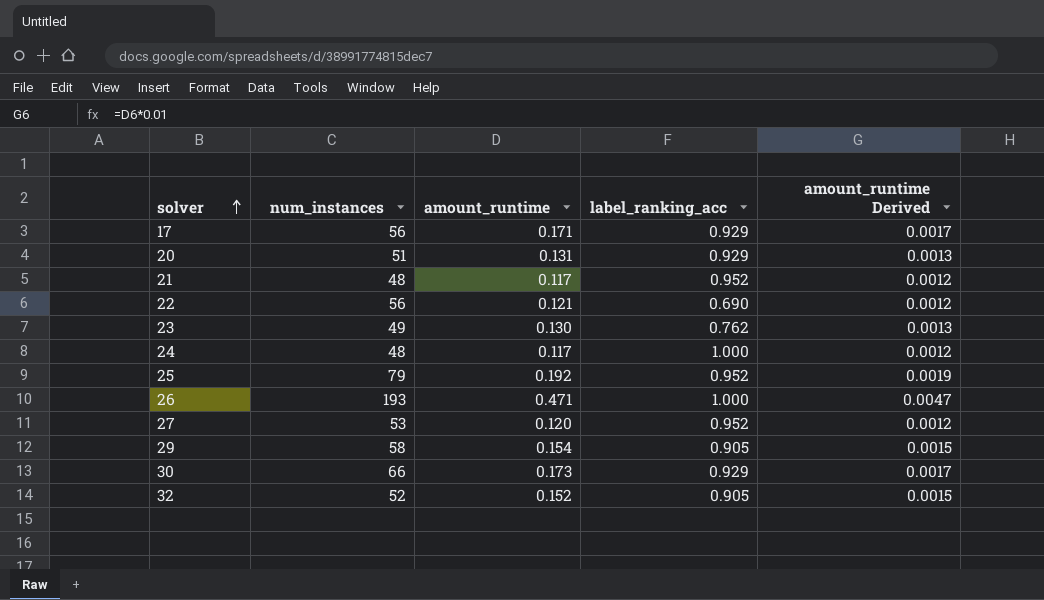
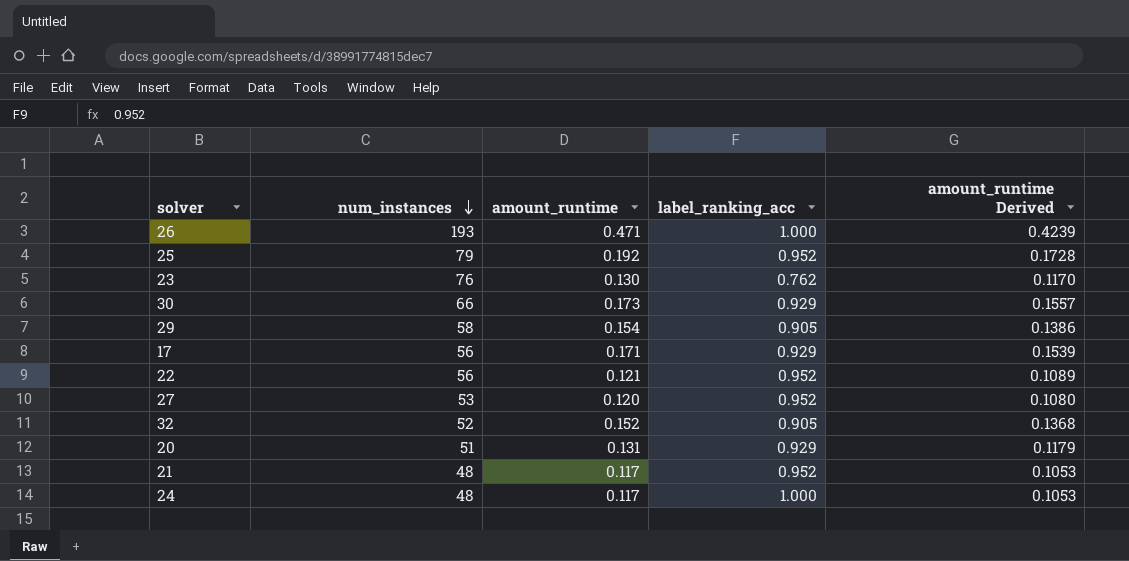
row order: solver ascending -> num_instances descending
column amount_runtime Derived | formula: [amount_runtime] * 0.01 -> [amount_runtime] * 0.9
23 | num_instances: 49 -> 76
22 | label_ranking_acc: 0.690 -> 0.952

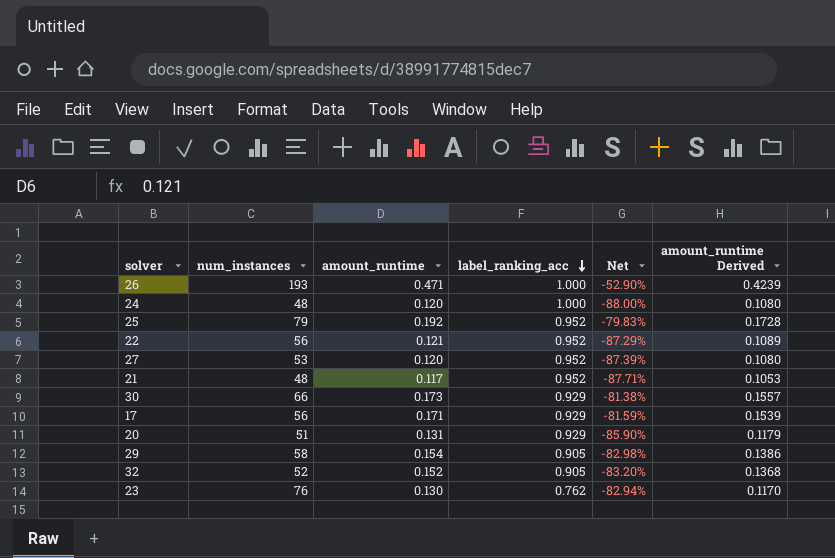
row order: num_instances descending -> label_ranking_acc descending
column Net | formula: none -> ([amount_runtime] - [label_ranking_acc]) / [label_ranking_acc]
24 | amount_runtime: 0.117 -> 0.120
24 | amount_runtime Derived: 0.1053 -> 0.1080

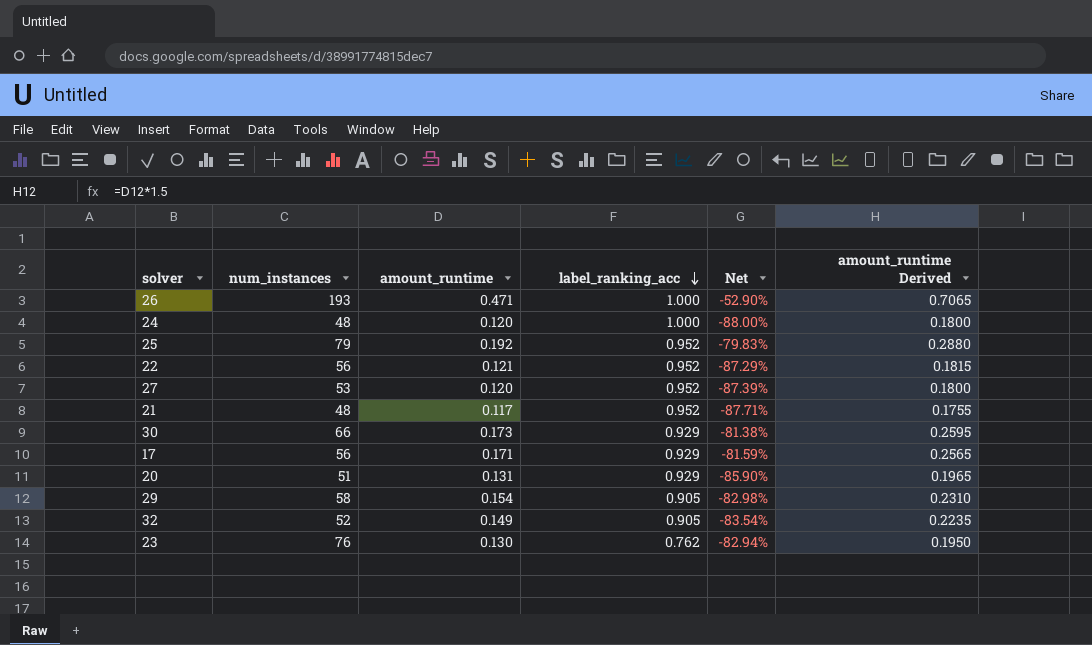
column amount_runtime Derived | formula: [amount_runtime] * 0.9 -> [amount_runtime] * 1.5
32 | amount_runtime: 0.152 -> 0.149
32 | Net: -83.20% -> -83.54%

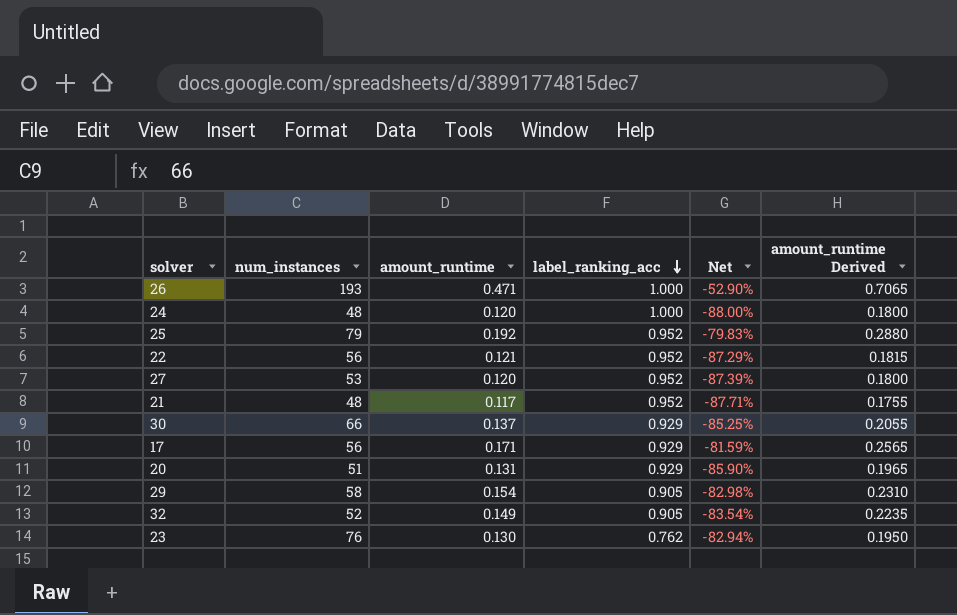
30 | amount_runtime: 0.173 -> 0.137
30 | Net: -81.38% -> -85.25%
30 | amount_runtime Derived: 0.2595 -> 0.2055

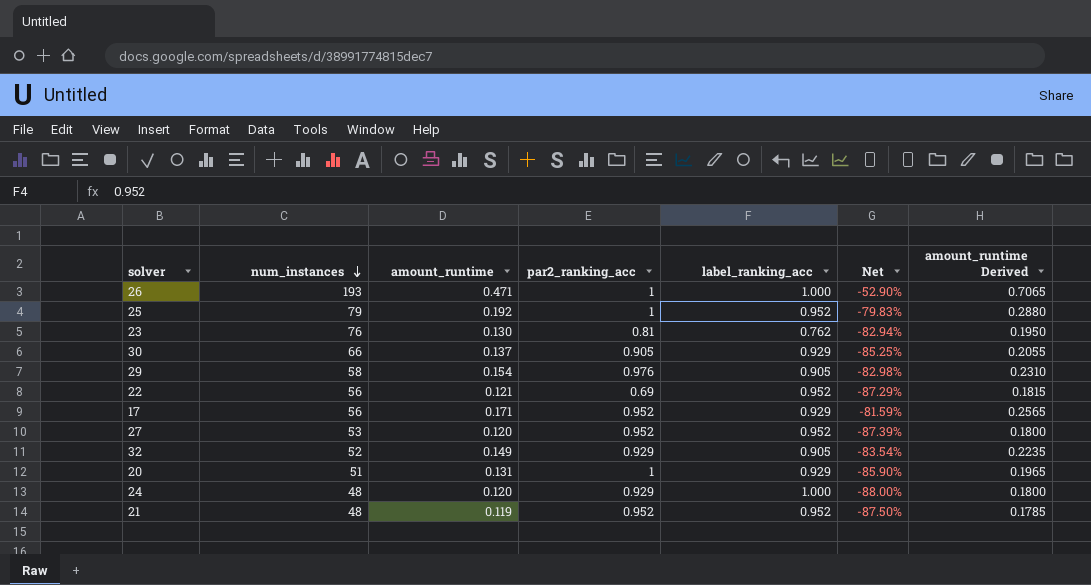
row order: label_ranking_acc descending -> num_instances descending
column par2_ranking_acc | position: none -> 4
21 | amount_runtime: 0.117 -> 0.119
21 | Net: -87.71% -> -87.50%
21 | amount_runtime Derived: 0.1755 -> 0.1785

